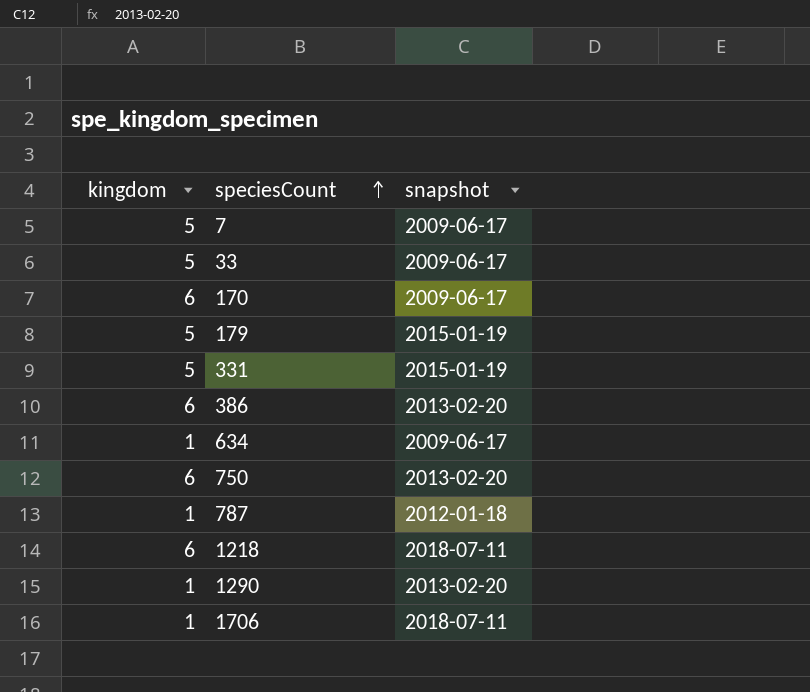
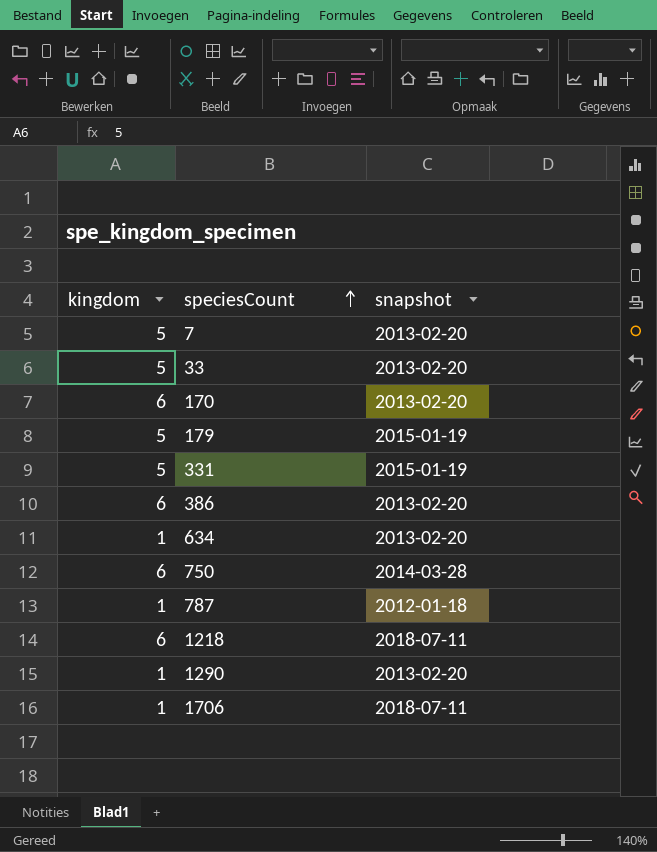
7 | snapshot: 2009-06-17 -> 2013-02-20
33 | snapshot: 2009-06-17 -> 2013-02-20
170 | snapshot: 2009-06-17 -> 2013-02-20
634 | snapshot: 2009-06-17 -> 2013-02-20
750 | snapshot: 2013-02-20 -> 2014-03-28

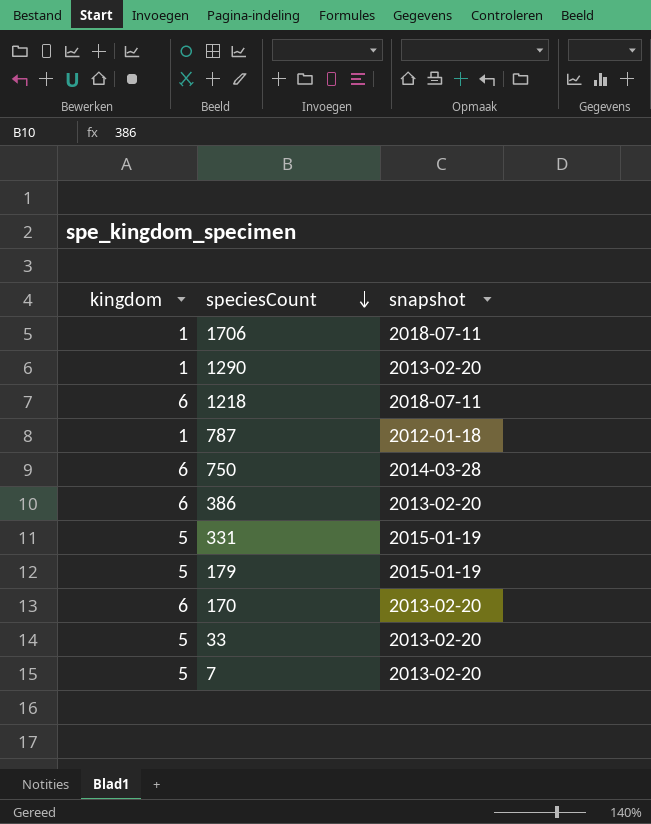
row order: speciesCount ascending -> speciesCount descending
row 634: 1 | 2013-02-20 -> none

